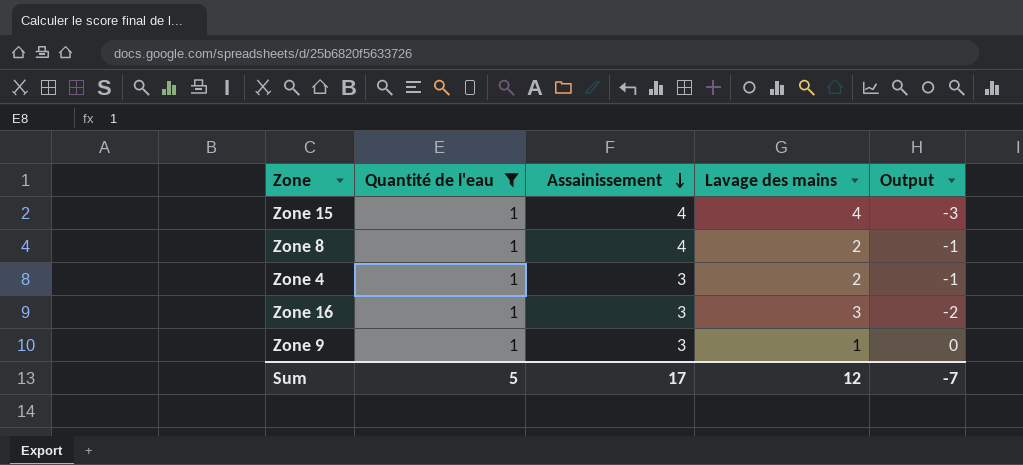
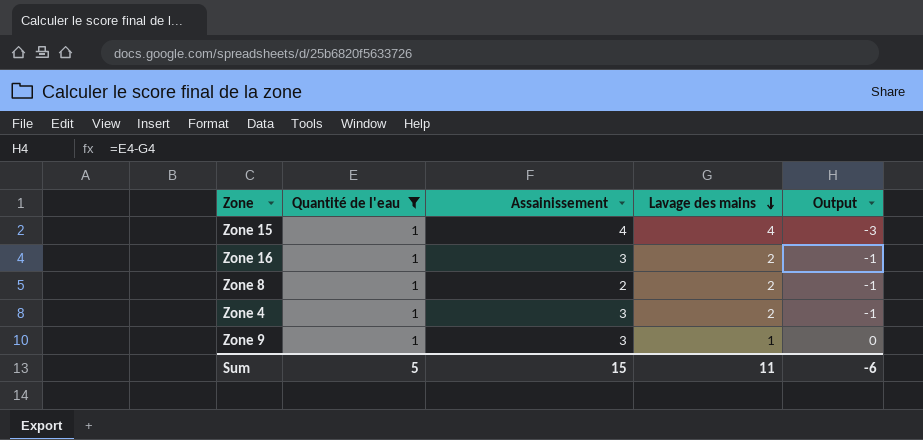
row order: Assainissement descending -> Lavage des mains descending
Zone 16 | Lavage des mains: 3 -> 2
Zone 16 | Output: -2 -> -1
Zone 8 | Assainissement: 4 -> 2
Sum | Assainissement: 17 -> 15
Sum | Lavage des mains: 12 -> 11
Sum | Output: -7 -> -6

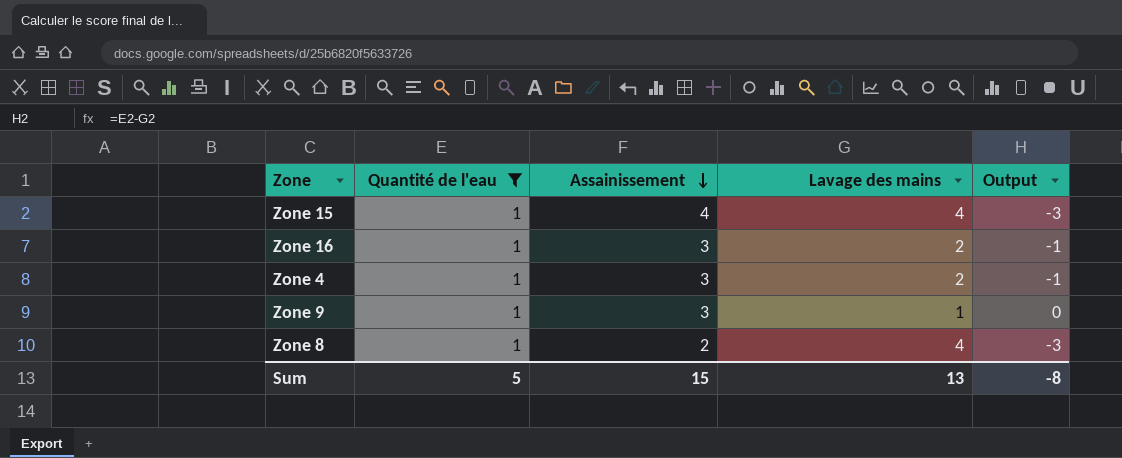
row order: Lavage des mains descending -> Assainissement descending
Zone 8 | Lavage des mains: 2 -> 4
Zone 8 | Output: -1 -> -3
Sum | Lavage des mains: 11 -> 13
Sum | Output: -6 -> -8

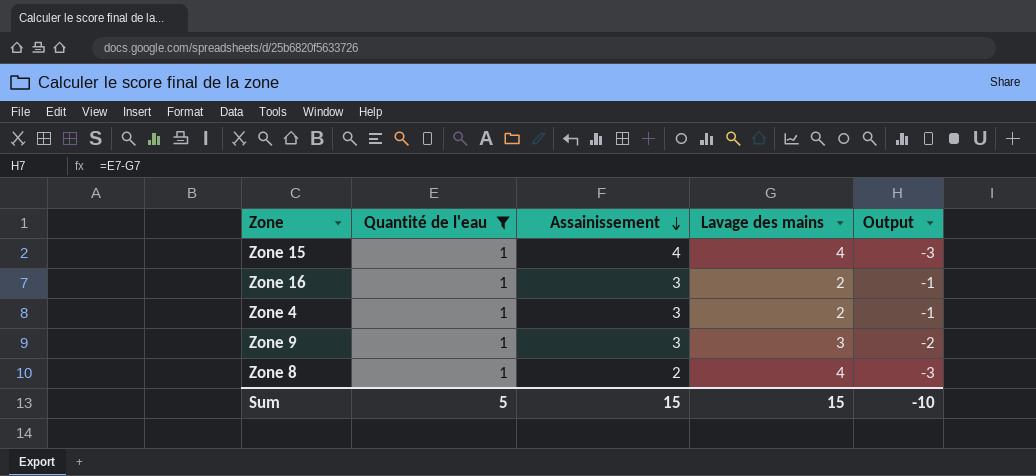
Zone 9 | Lavage des mains: 1 -> 3
Zone 9 | Output: 0 -> -2
Sum | Lavage des mains: 13 -> 15
Sum | Output: -8 -> -10

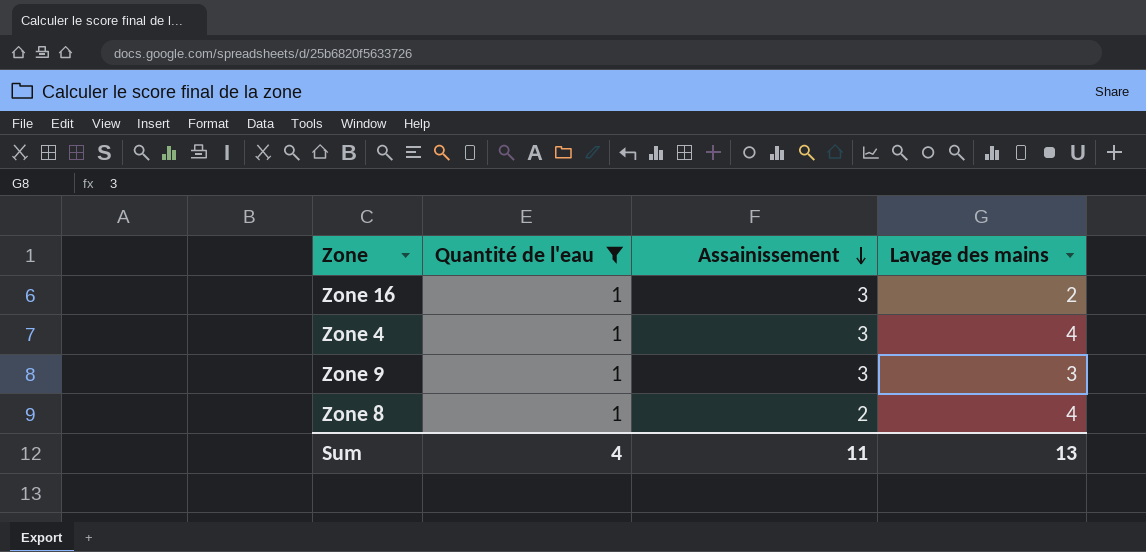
column Output | formula: [Quantité de l'eau] - [Lavage des mains] -> none
row Zone 15: 1 | 4 | 4 | -3 -> none
Zone 4 | Lavage des mains: 2 -> 4
Sum | Quantité de l'eau: 5 -> 4
Sum | Assainissement: 15 -> 11
Sum | Lavage des mains: 15 -> 13

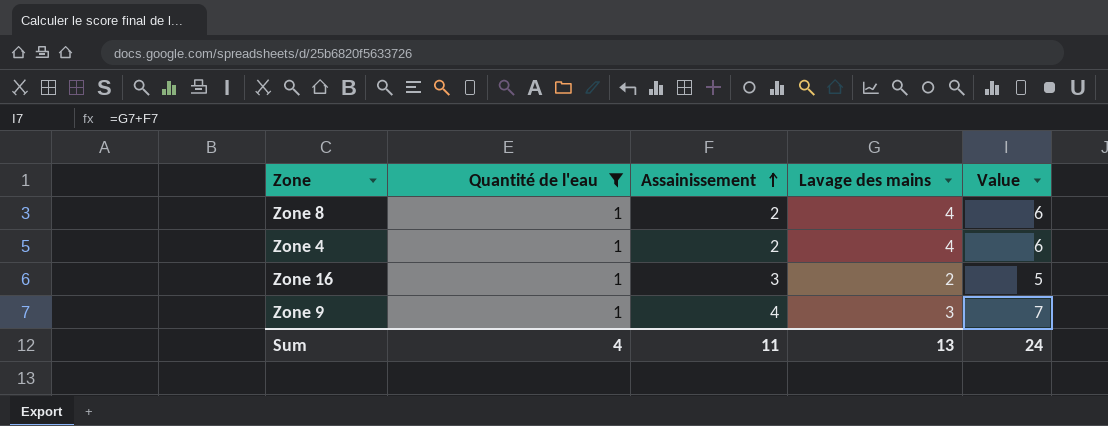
row order: Assainissement descending -> Assainissement ascending
column Value | formula: none -> [Assainissement] + [Lavage des mains]
Zone 4 | Assainissement: 3 -> 2
Zone 9 | Assainissement: 3 -> 4

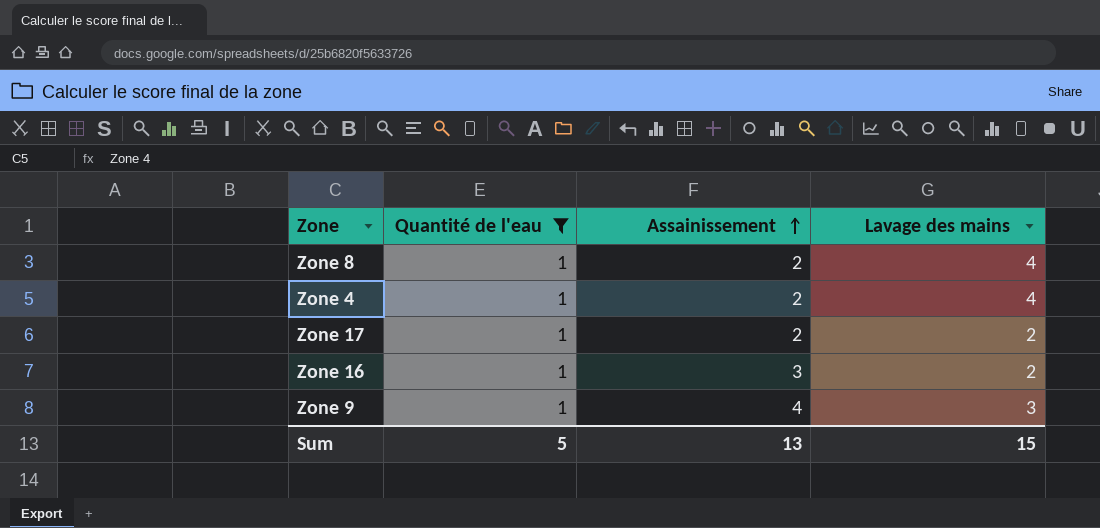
column Value | formula: [Assainissement] + [Lavage des mains] -> none
row Zone 17: none -> 1 | 2 | 2
Sum | Quantité de l'eau: 4 -> 5
Sum | Assainissement: 11 -> 13
Sum | Lavage des mains: 13 -> 15

